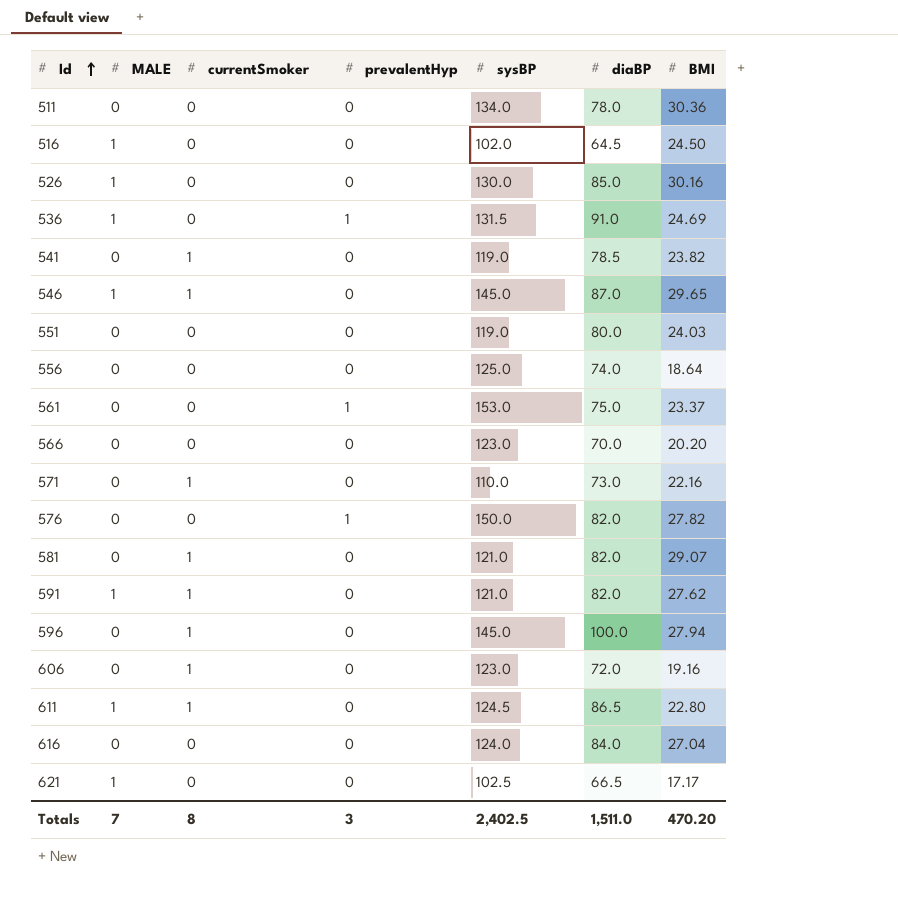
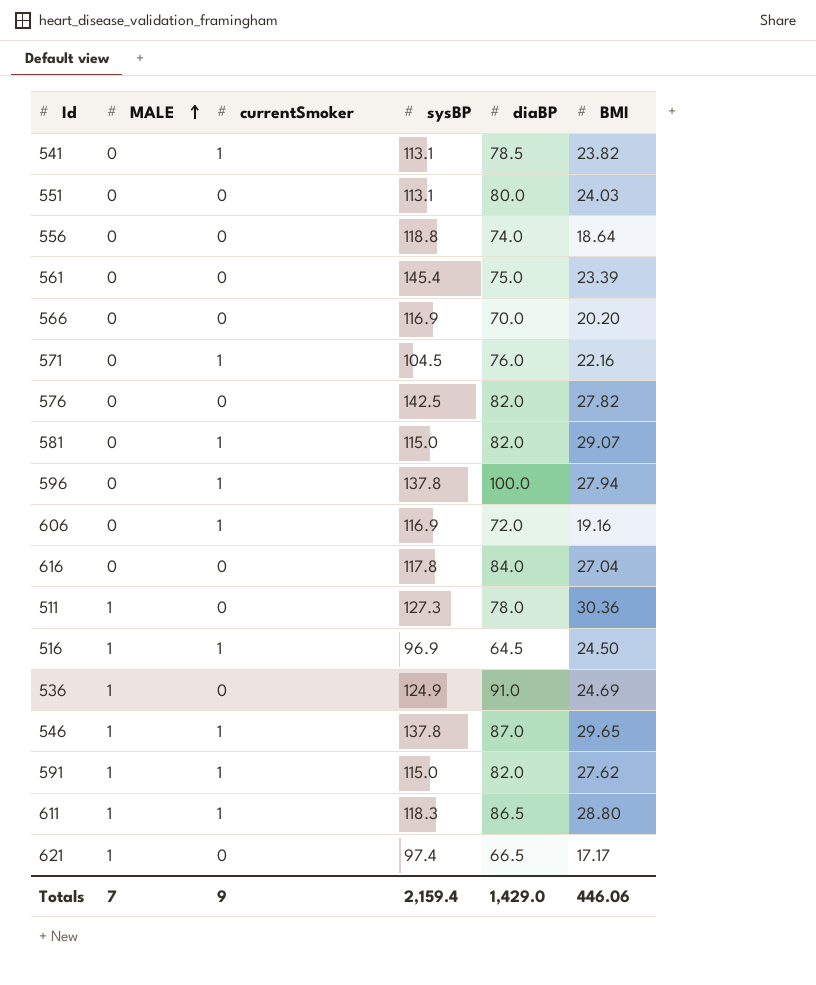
row order: Id ascending -> MALE ascending
column prevalentHyp | position: 4 -> none
row 526: 1 | 0 | 0 | 130.0 | 85.0 | 30.16 -> none
541 | sysBP: 119.0 -> 113.1
551 | sysBP: 119.0 -> 113.1
556 | sysBP: 125.0 -> 118.8
561 | sysBP: 153.0 -> 145.4
561 | BMI: 23.37 -> 23.39
566 | sysBP: 123.0 -> 116.9
571 | sysBP: 110.0 -> 104.5
571 | diaBP: 73.0 -> 76.0
576 | sysBP: 150.0 -> 142.5
581 | sysBP: 121.0 -> 115.0
596 | sysBP: 145.0 -> 137.8
606 | sysBP: 123.0 -> 116.9
616 | sysBP: 124.0 -> 117.8
511 | MALE: 0 -> 1
511 | sysBP: 134.0 -> 127.3
516 | currentSmoker: 0 -> 1
516 | sysBP: 102.0 -> 96.9
536 | sysBP: 131.5 -> 124.9
546 | sysBP: 145.0 -> 137.8
591 | sysBP: 121.0 -> 115.0
611 | sysBP: 124.5 -> 118.3
611 | BMI: 22.80 -> 28.80
621 | sysBP: 102.5 -> 97.4
Totals | currentSmoker: 8 -> 9
Totals | sysBP: 2,402.5 -> 2,159.4
Totals | diaBP: 1,511.0 -> 1,429.0
Totals | BMI: 470.20 -> 446.06

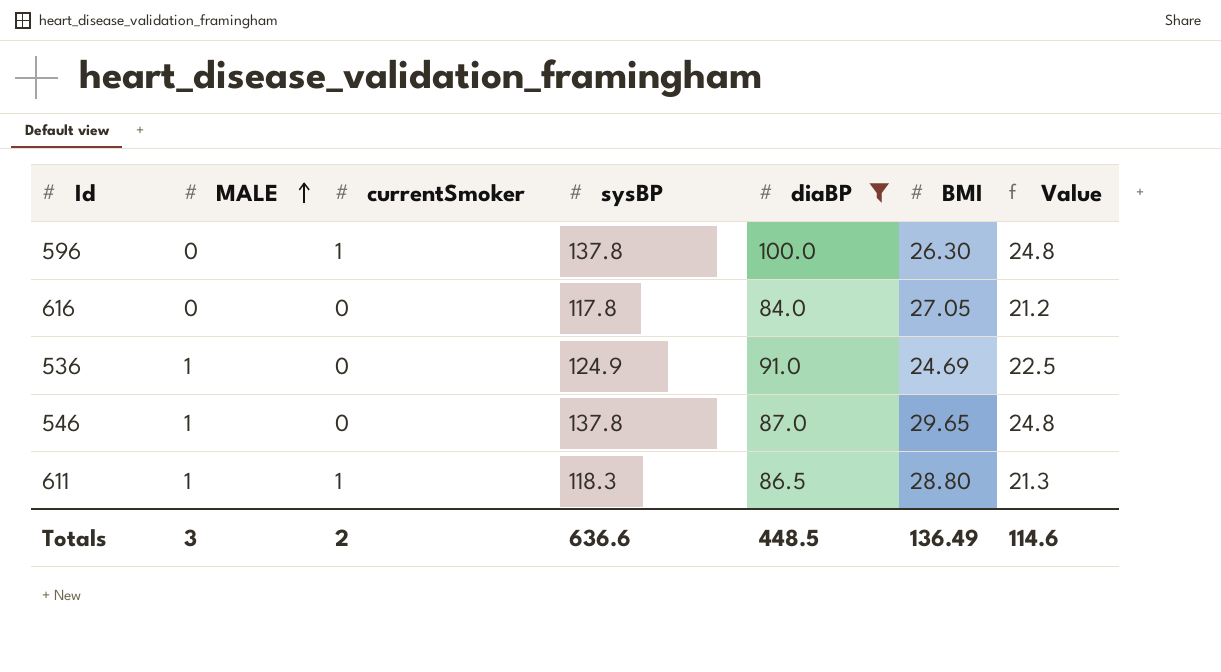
filter: none -> diaBP >= 84.0
column Value | formula: none -> [sysBP] * 0.18
596 | BMI: 27.94 -> 26.30
616 | BMI: 27.04 -> 27.05
546 | currentSmoker: 1 -> 0
Totals | MALE: 7 -> 3
Totals | currentSmoker: 9 -> 2
Totals | sysBP: 2,159.4 -> 636.6
Totals | diaBP: 1,429.0 -> 448.5
Totals | BMI: 446.06 -> 136.49

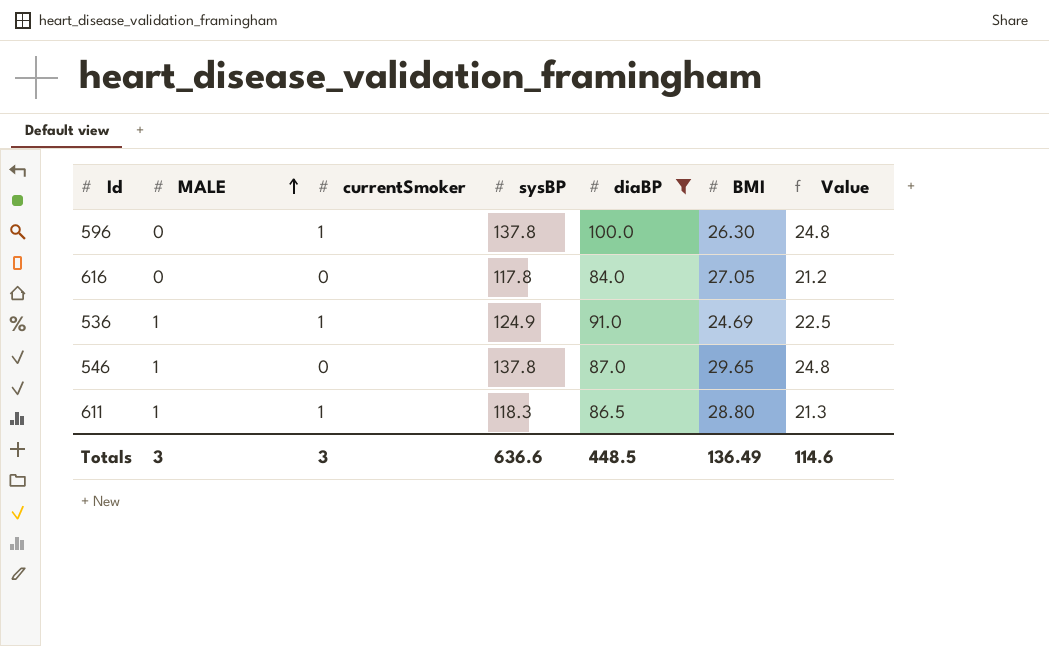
536 | currentSmoker: 0 -> 1
Totals | currentSmoker: 2 -> 3

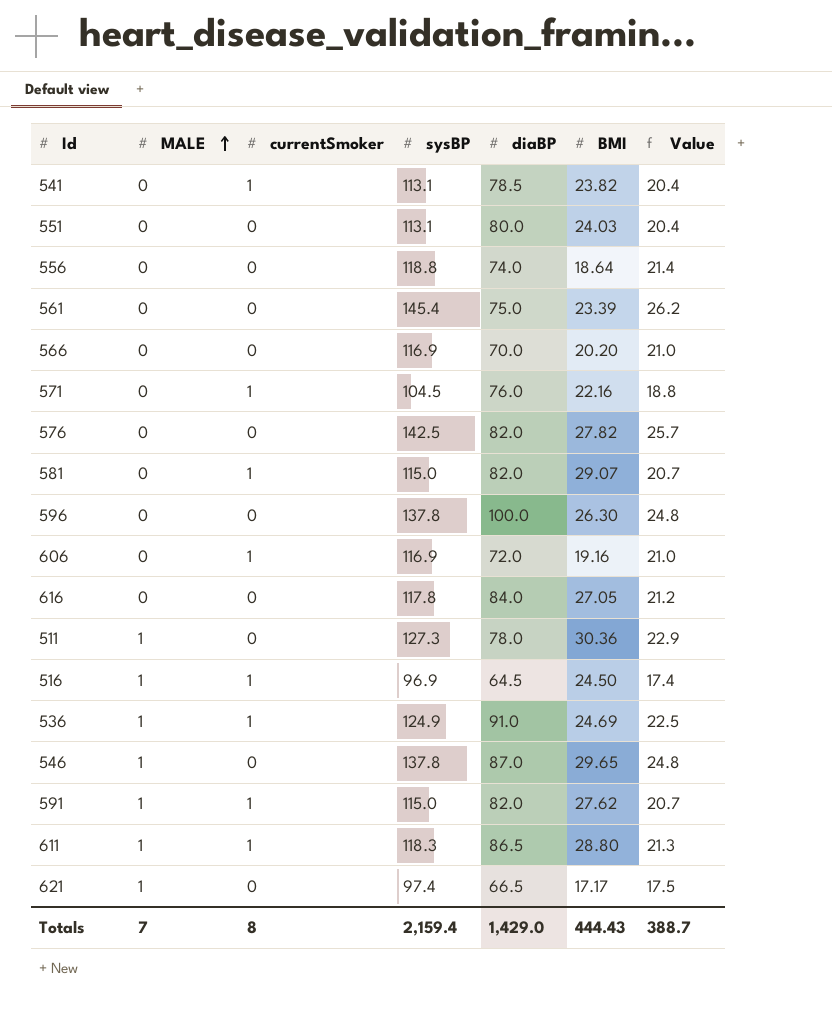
filter: diaBP >= 84.0 -> none
596 | currentSmoker: 1 -> 0
Totals | MALE: 3 -> 7
Totals | currentSmoker: 3 -> 8
Totals | sysBP: 636.6 -> 2,159.4
Totals | diaBP: 448.5 -> 1,429.0
Totals | BMI: 136.49 -> 444.43
Totals | Value: 114.6 -> 388.7

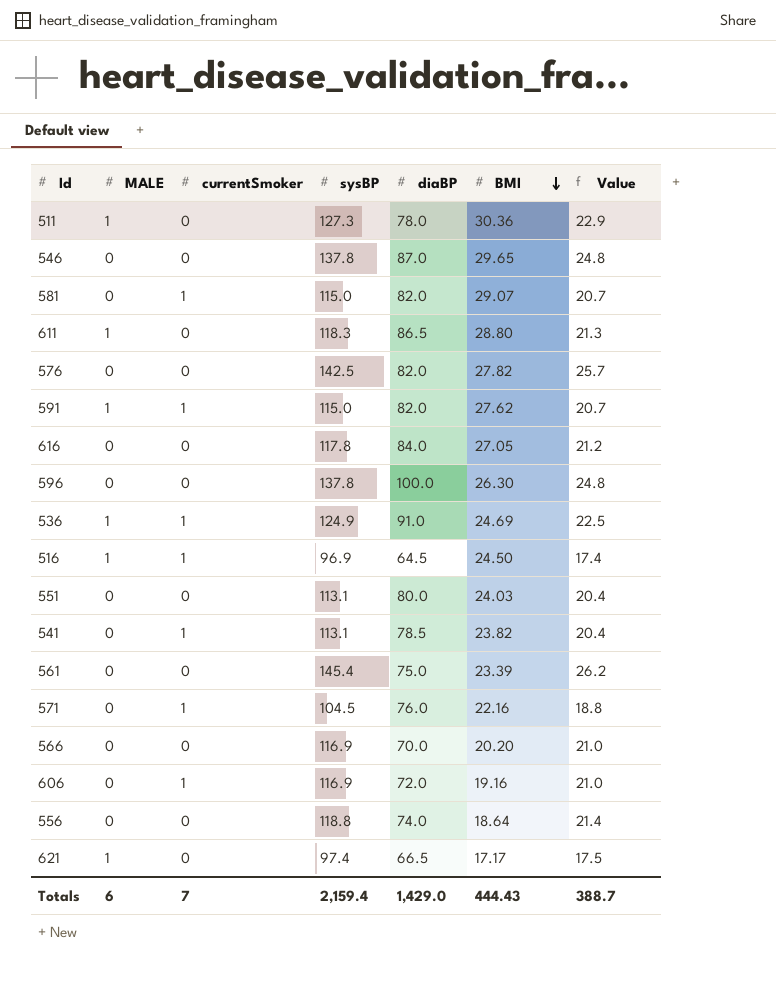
row order: MALE ascending -> BMI descending
546 | MALE: 1 -> 0
611 | currentSmoker: 1 -> 0
Totals | MALE: 7 -> 6
Totals | currentSmoker: 8 -> 7

